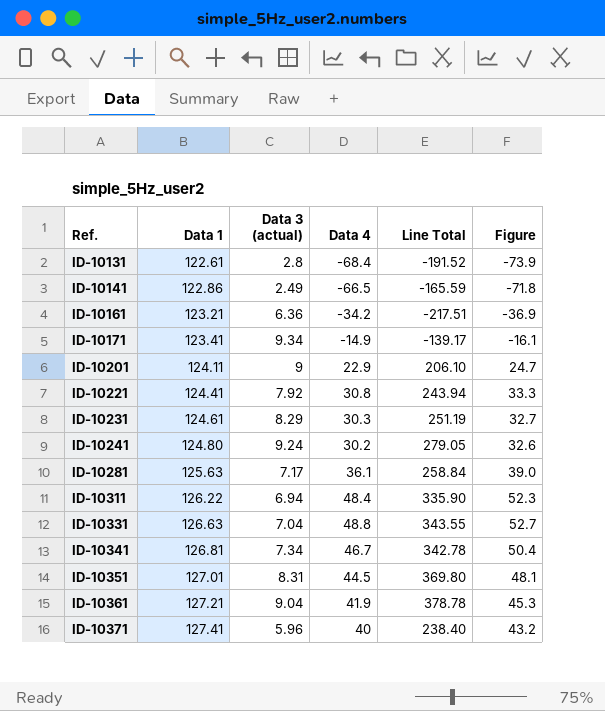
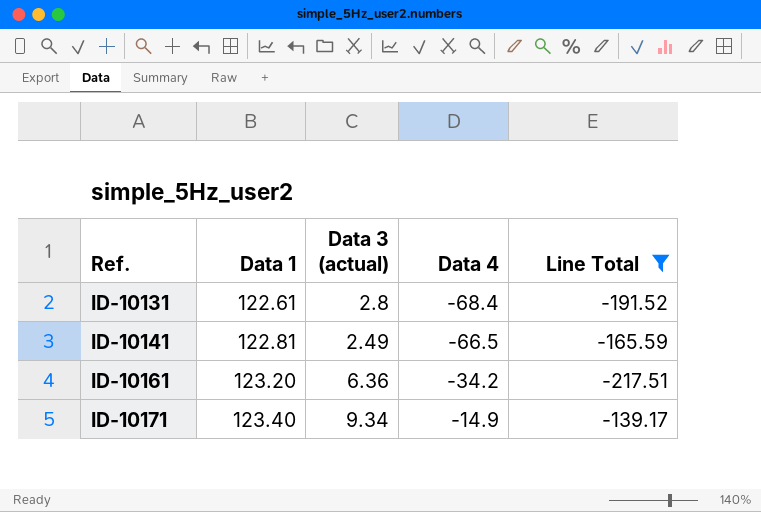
filter: none -> Line Total <= -139.17
column Figure | formula: [Data 4] * 1.08 -> none
ID-10141 | Data 1: 122.86 -> 122.81
ID-10161 | Data 1: 123.21 -> 123.20
ID-10171 | Data 1: 123.41 -> 123.40

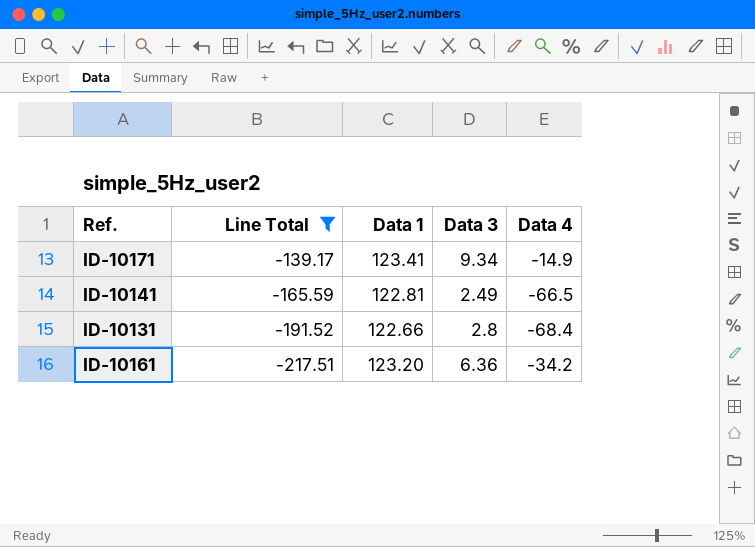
row order: Ref. ascending -> Line Total descending
column Line Total | position: 5 -> 2
column name: Data 3 (actual) -> Data 3
ID-10171 | Data 1: 123.40 -> 123.41
ID-10131 | Data 1: 122.61 -> 122.66

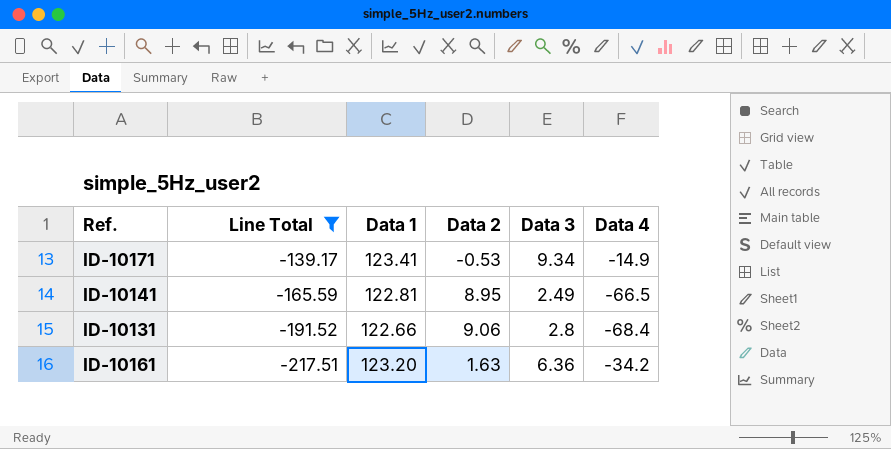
column Data 2 | position: none -> 4

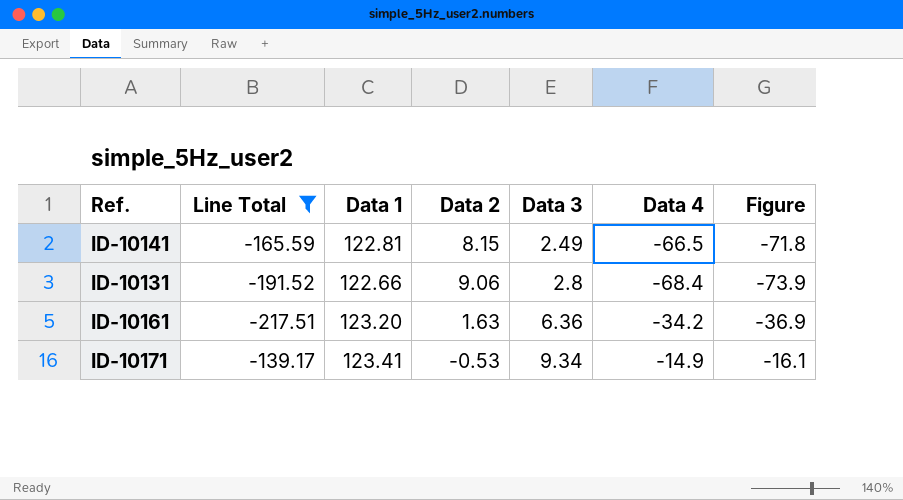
row order: Line Total descending -> Data 3 ascending
column Figure | formula: none -> [Data 4] * 1.08
ID-10141 | Data 2: 8.95 -> 8.15

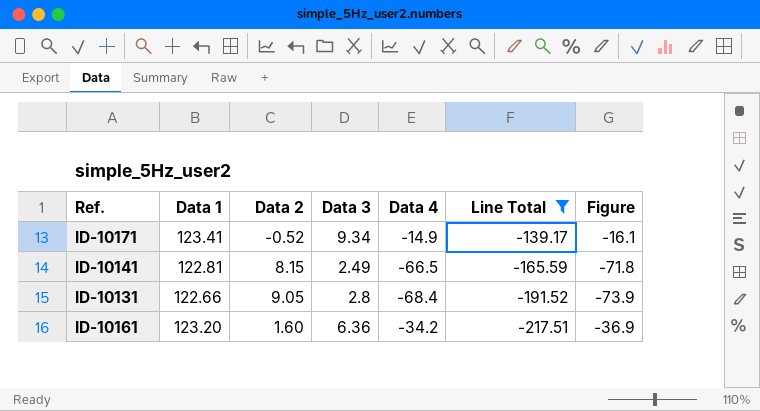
row order: Data 3 ascending -> Line Total descending
column Line Total | position: 2 -> 6
ID-10171 | Data 2: -0.53 -> -0.52
ID-10131 | Data 2: 9.06 -> 9.05
ID-10161 | Data 2: 1.63 -> 1.60

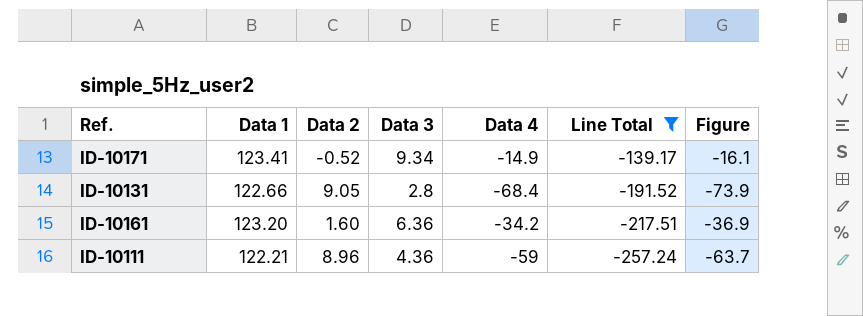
row ID-10141: 122.81 | 8.15 | 2.49 | -66.5 | -165.59 | -71.8 -> none
row ID-10111: none -> 122.21 | 8.96 | 4.36 | -59 | -257.24 | -63.7

